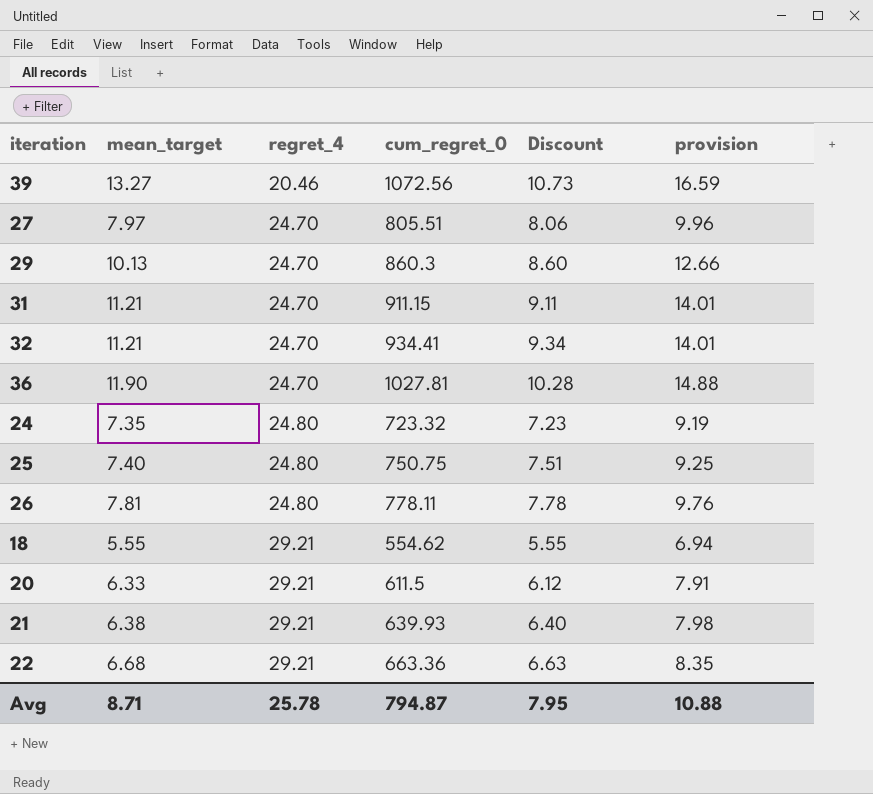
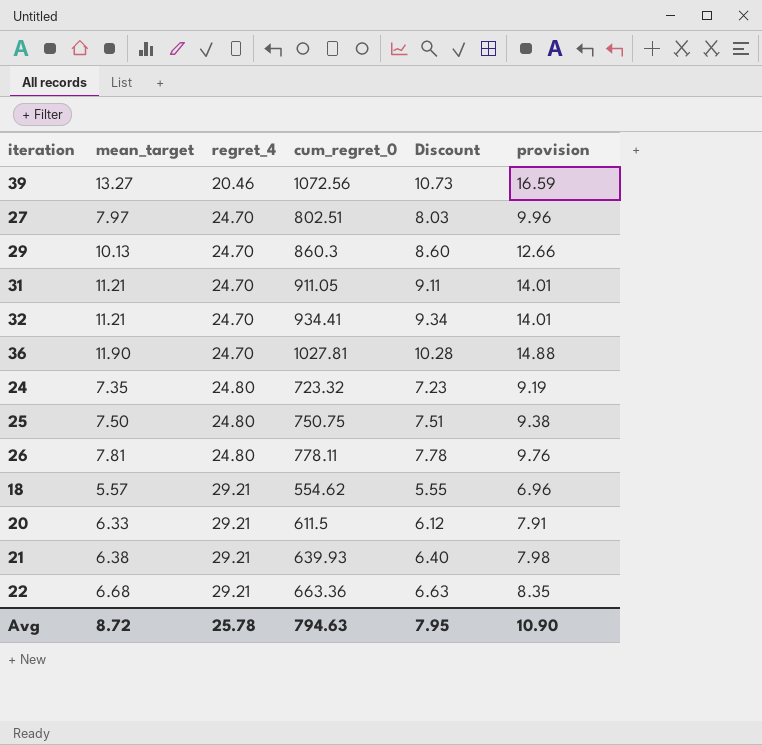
27 | cum_regret_0: 805.51 -> 802.51
27 | Discount: 8.06 -> 8.03
31 | cum_regret_0: 911.15 -> 911.05
25 | mean_target: 7.40 -> 7.50
25 | provision: 9.25 -> 9.38
18 | mean_target: 5.55 -> 5.57
18 | provision: 6.94 -> 6.96
Avg | mean_target: 8.71 -> 8.72
Avg | cum_regret_0: 794.87 -> 794.63
Avg | provision: 10.88 -> 10.90

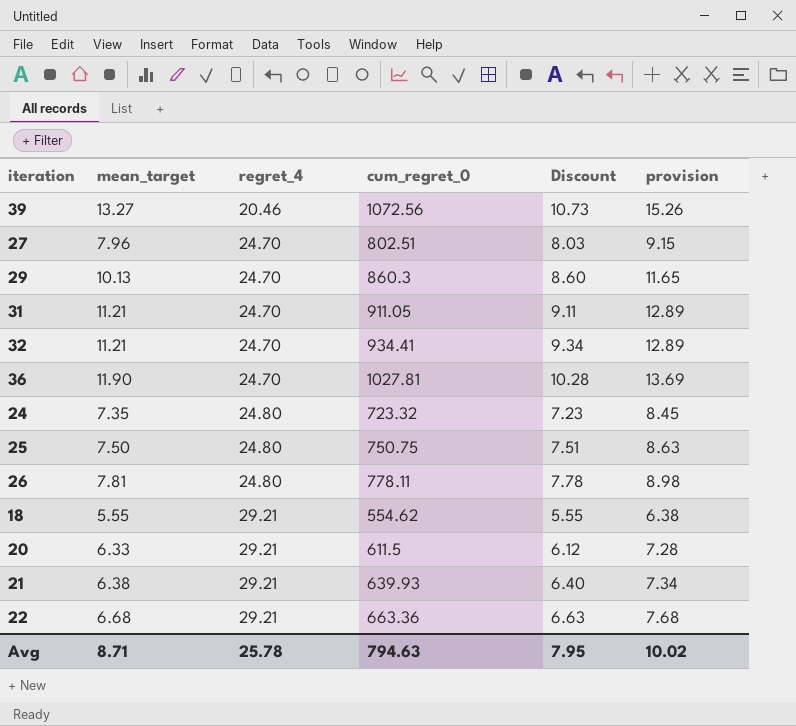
column provision | formula: [mean_target] * 1.25 -> [mean_target] * 1.15
27 | mean_target: 7.97 -> 7.96
18 | mean_target: 5.57 -> 5.55
Avg | mean_target: 8.72 -> 8.71
Avg | provision: 10.90 -> 10.02

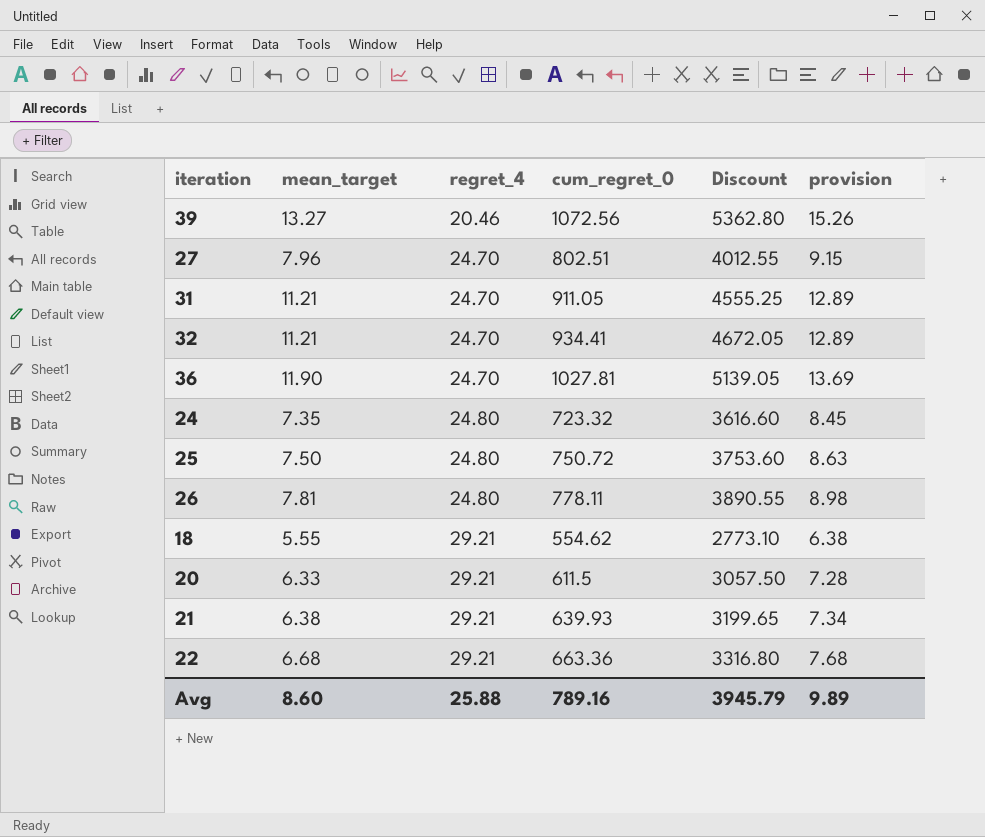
column Discount | formula: [cum_regret_0] * 0.01 -> [cum_regret_0] * 5
row 29: 10.13 | 24.70 | 860.3 | 8.60 | 11.65 -> none
25 | cum_regret_0: 750.75 -> 750.72
Avg | mean_target: 8.71 -> 8.60
Avg | regret_4: 25.78 -> 25.88
Avg | cum_regret_0: 794.63 -> 789.16
Avg | Discount: 7.95 -> 3945.79
Avg | provision: 10.02 -> 9.89

